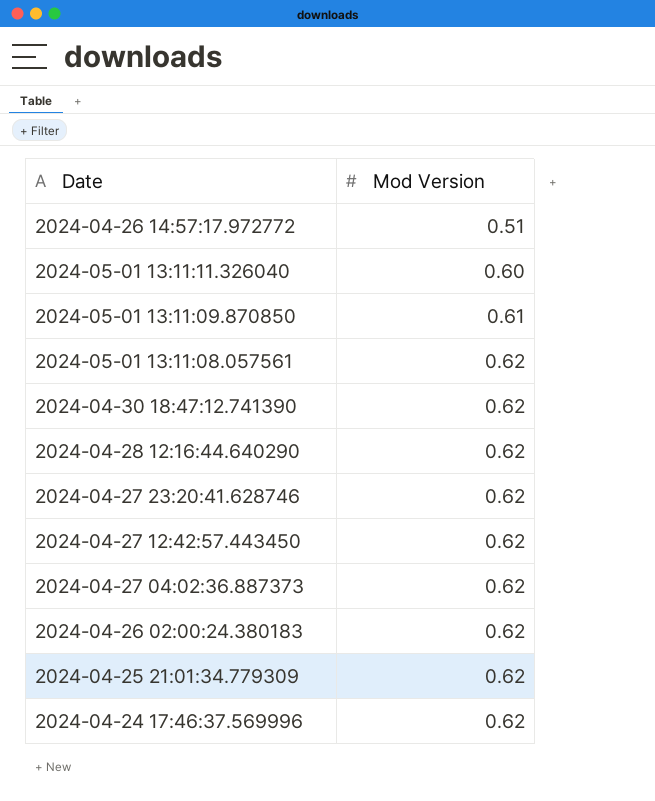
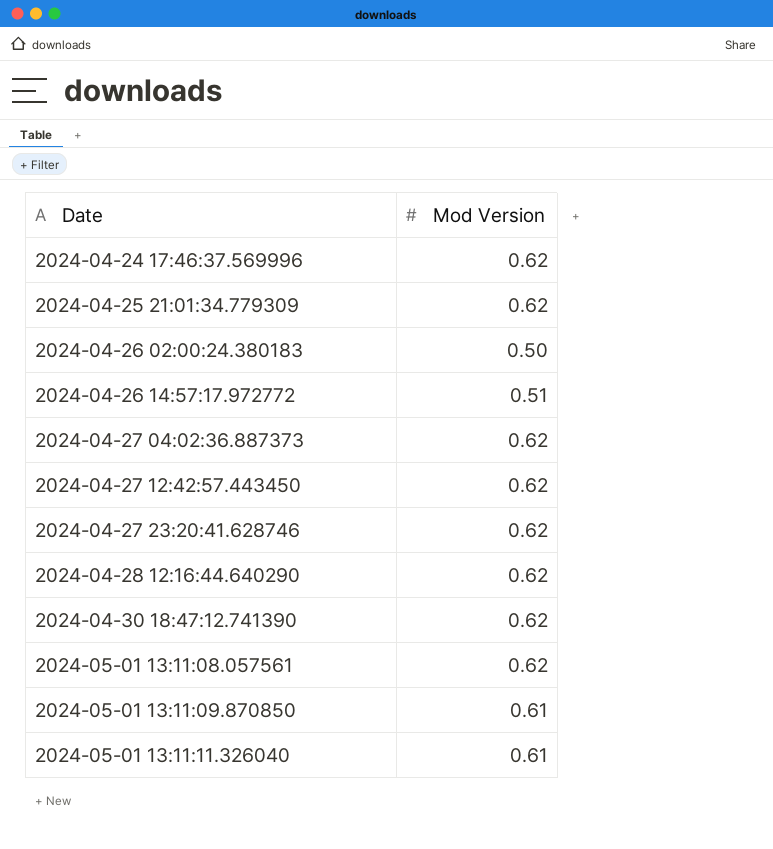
row order: Mod Version ascending -> Date ascending
2024-04-26 02:00:24.380183 | Mod Version: 0.62 -> 0.50
2024-05-01 13:11:11.326040 | Mod Version: 0.60 -> 0.61

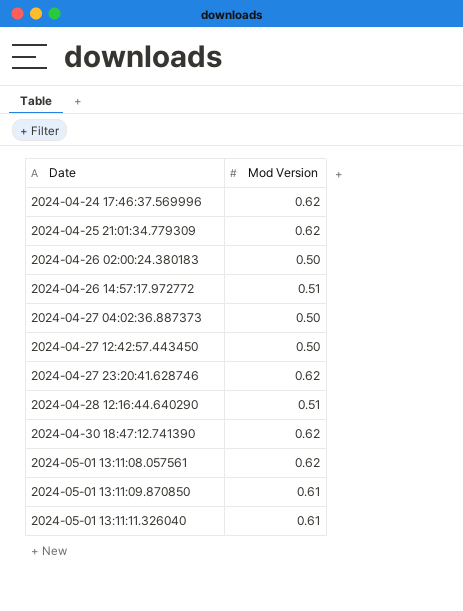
2024-04-27 04:02:36.887373 | Mod Version: 0.62 -> 0.50
2024-04-27 12:42:57.443450 | Mod Version: 0.62 -> 0.50
2024-04-28 12:16:44.640290 | Mod Version: 0.62 -> 0.51

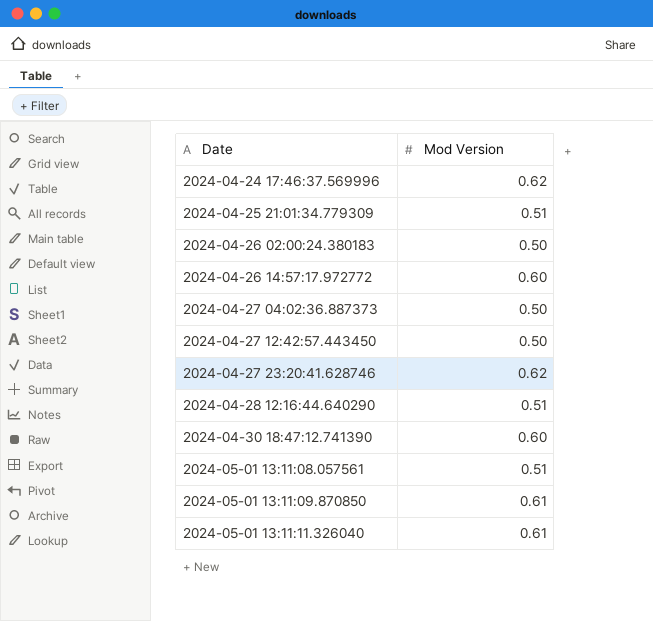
2024-04-25 21:01:34.779309 | Mod Version: 0.62 -> 0.51
2024-04-26 14:57:17.972772 | Mod Version: 0.51 -> 0.60
2024-04-30 18:47:12.741390 | Mod Version: 0.62 -> 0.60
2024-05-01 13:11:08.057561 | Mod Version: 0.62 -> 0.51

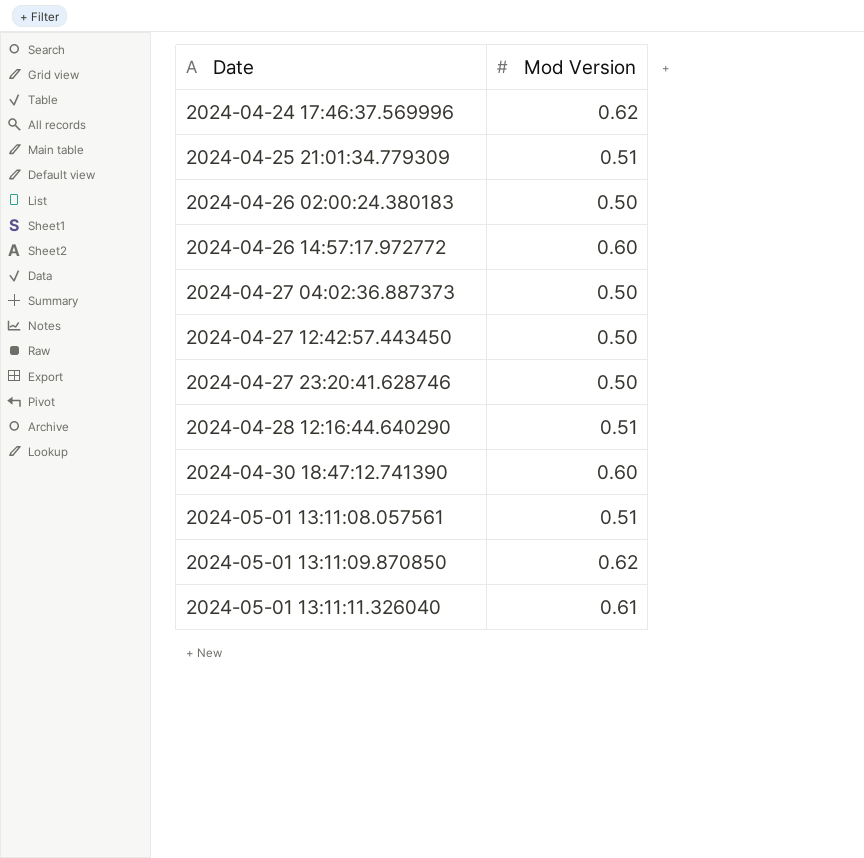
2024-04-27 23:20:41.628746 | Mod Version: 0.62 -> 0.50
2024-05-01 13:11:09.870850 | Mod Version: 0.61 -> 0.62

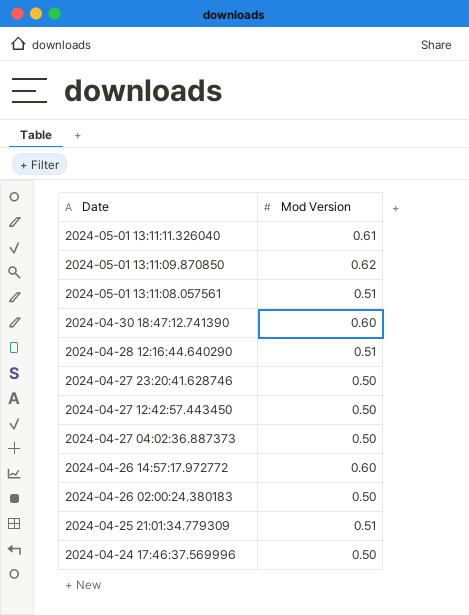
row order: Date ascending -> Date descending
2024-04-24 17:46:37.569996 | Mod Version: 0.62 -> 0.50

